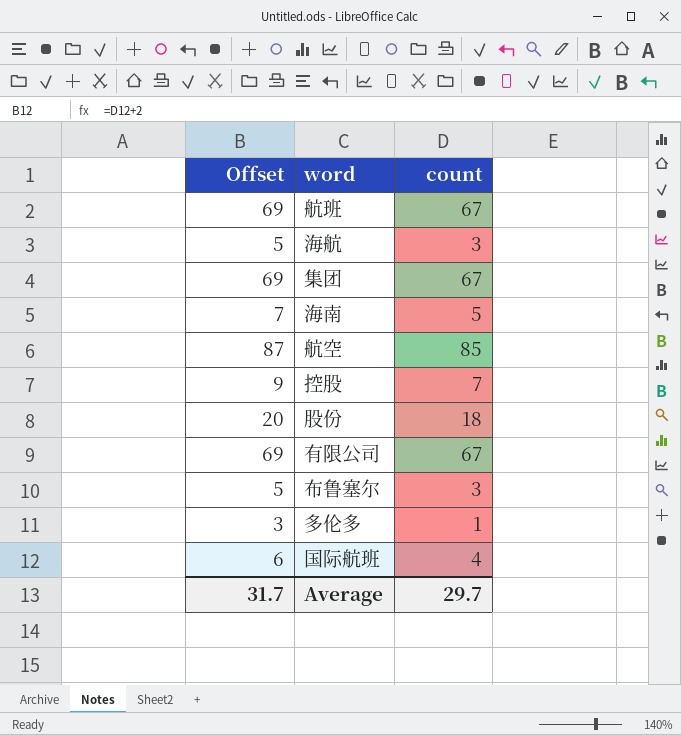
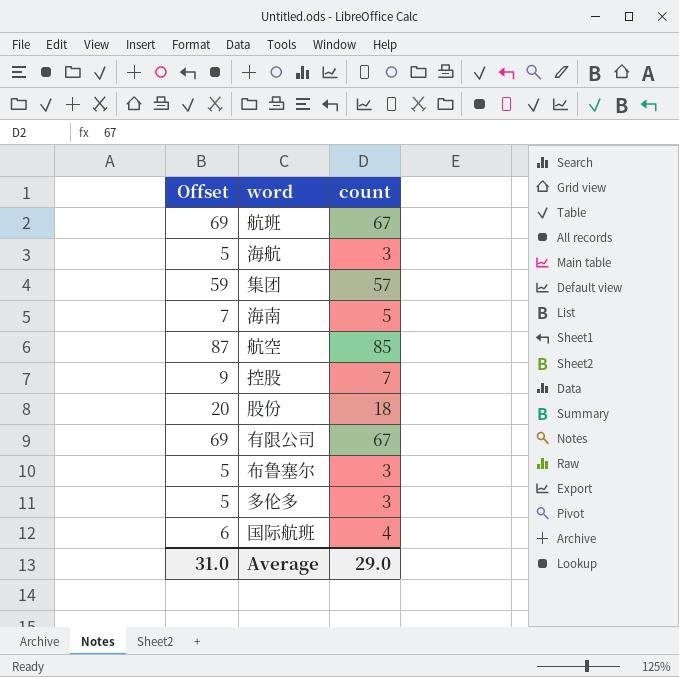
集团 | Offset: 69 -> 59
集团 | count: 67 -> 57
多伦多 | Offset: 3 -> 5
多伦多 | count: 1 -> 3
Average | Offset: 31.7 -> 31.0
Average | count: 29.7 -> 29.0

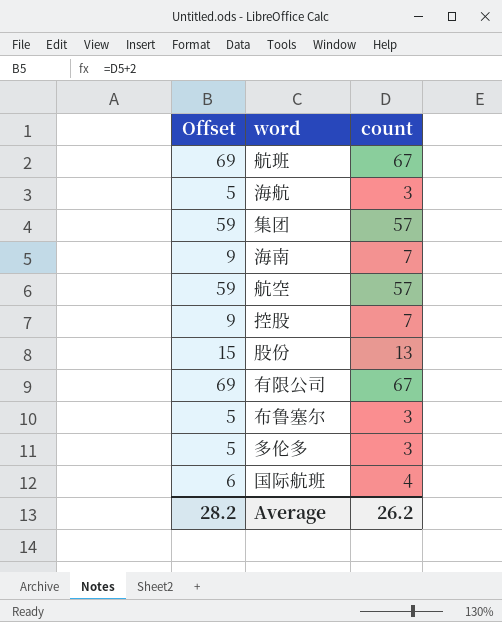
海南 | Offset: 7 -> 9
海南 | count: 5 -> 7
航空 | Offset: 87 -> 59
航空 | count: 85 -> 57
股份 | Offset: 20 -> 15
股份 | count: 18 -> 13
Average | Offset: 31.0 -> 28.2
Average | count: 29.0 -> 26.2

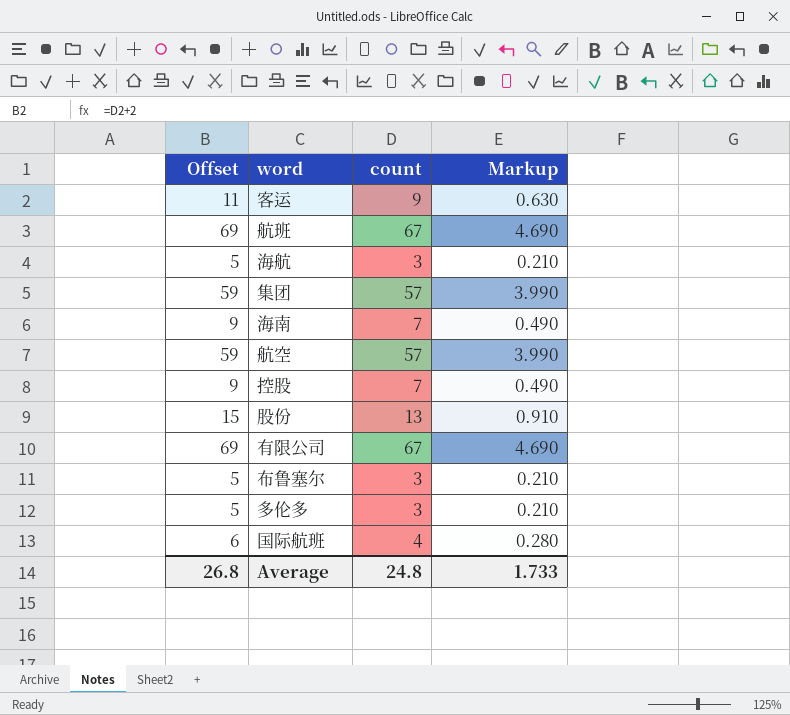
column Markup | formula: none -> [count] * 0.07
row 客运: none -> 11 | 9 | 0.630
Average | Offset: 28.2 -> 26.8
Average | count: 26.2 -> 24.8

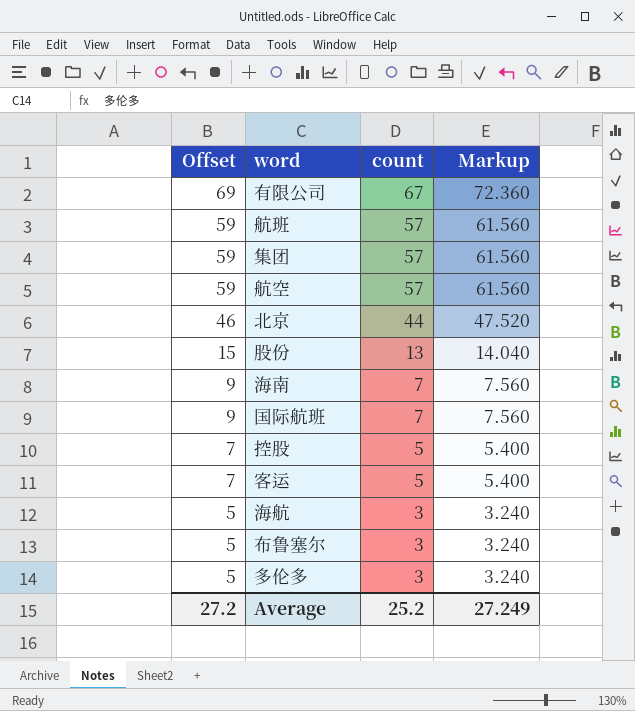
row order: none -> Offset descending
column Markup | formula: [count] * 0.07 -> [count] * 1.08
航班 | Offset: 69 -> 59
航班 | count: 67 -> 57
row 北京: none -> 46 | 44 | 47.520
国际航班 | Offset: 6 -> 9
国际航班 | count: 4 -> 7
控股 | Offset: 9 -> 7
控股 | count: 7 -> 5
客运 | Offset: 11 -> 7
客运 | count: 9 -> 5
Average | Offset: 26.8 -> 27.2
Average | count: 24.8 -> 25.2
Average | Markup: 1.733 -> 27.249

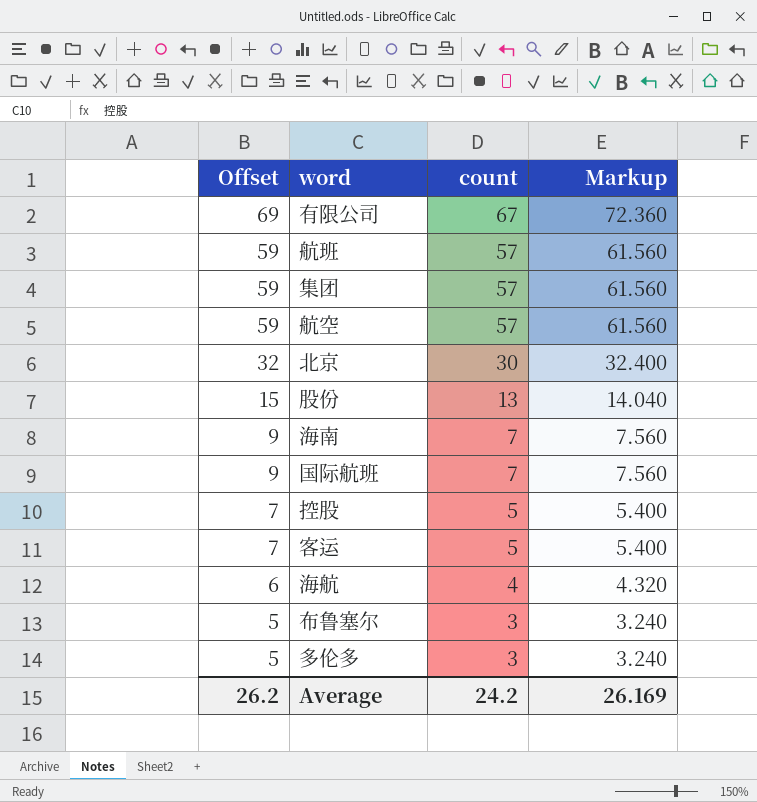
北京 | Offset: 46 -> 32
北京 | count: 44 -> 30
北京 | Markup: 47.520 -> 32.400
海航 | Offset: 5 -> 6
海航 | count: 3 -> 4
海航 | Markup: 3.240 -> 4.320
Average | Offset: 27.2 -> 26.2
Average | count: 25.2 -> 24.2
Average | Markup: 27.249 -> 26.169

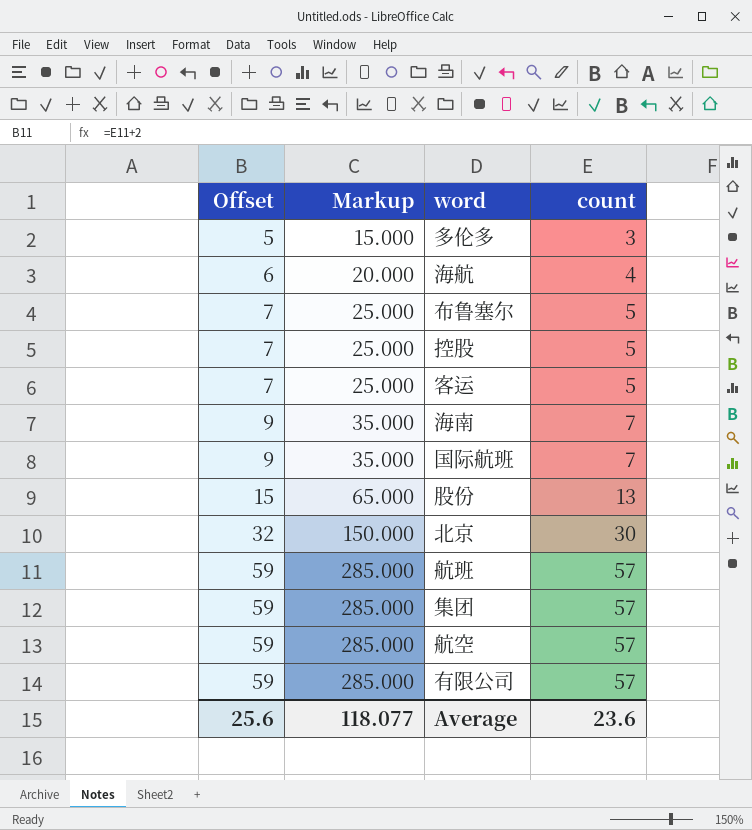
row order: Offset descending -> Offset ascending
column Markup | formula: [count] * 1.08 -> [count] * 5
column Markup | position: 4 -> 2
布鲁塞尔 | Offset: 5 -> 7
布鲁塞尔 | count: 3 -> 5
有限公司 | Offset: 69 -> 59
有限公司 | count: 67 -> 57
Average | Offset: 26.2 -> 25.6
Average | Markup: 26.169 -> 118.077
Average | count: 24.2 -> 23.6

